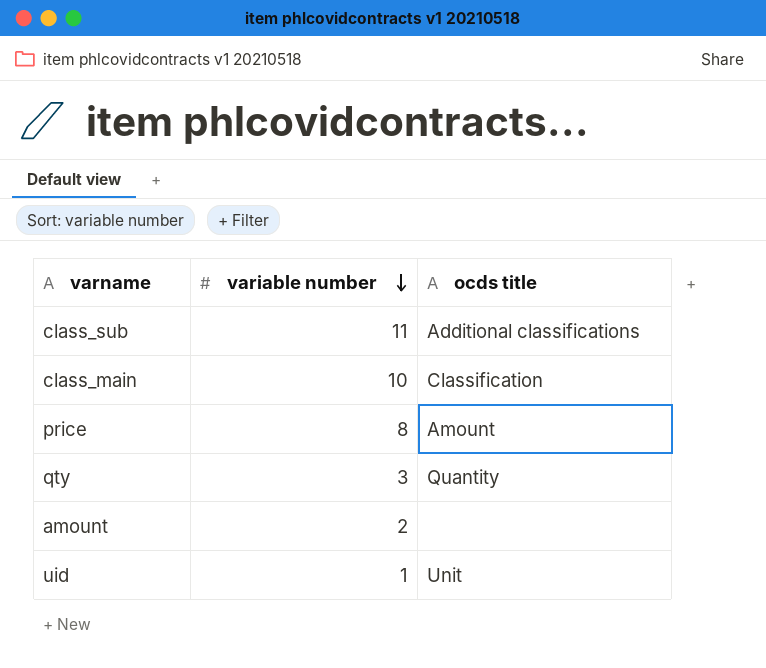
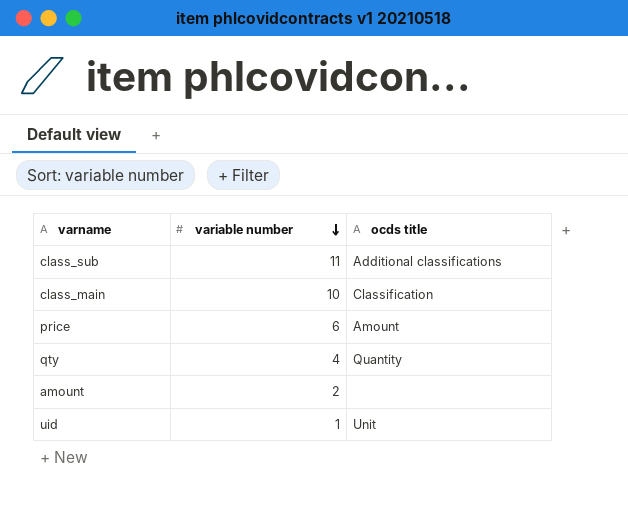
price | variable number: 8 -> 6
qty | variable number: 3 -> 4

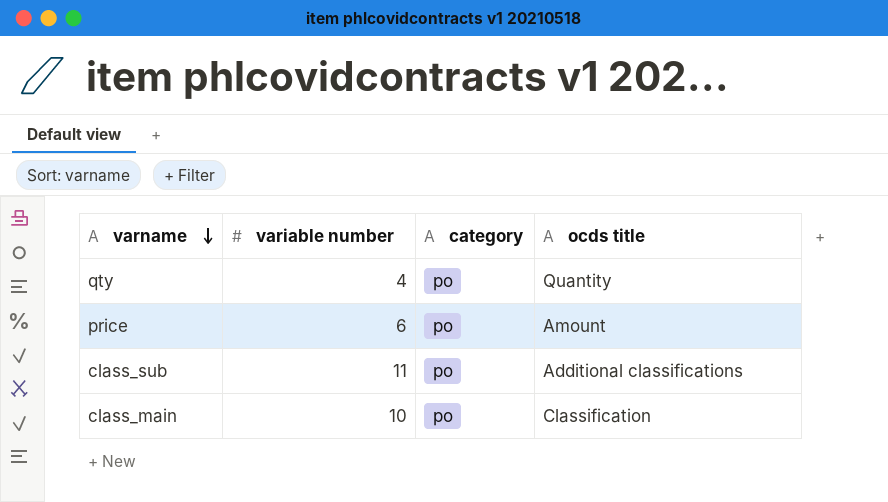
row order: variable number descending -> varname descending
column category | position: none -> 3
row amount: 2 | none -> none
row uid: 1 | Unit -> none

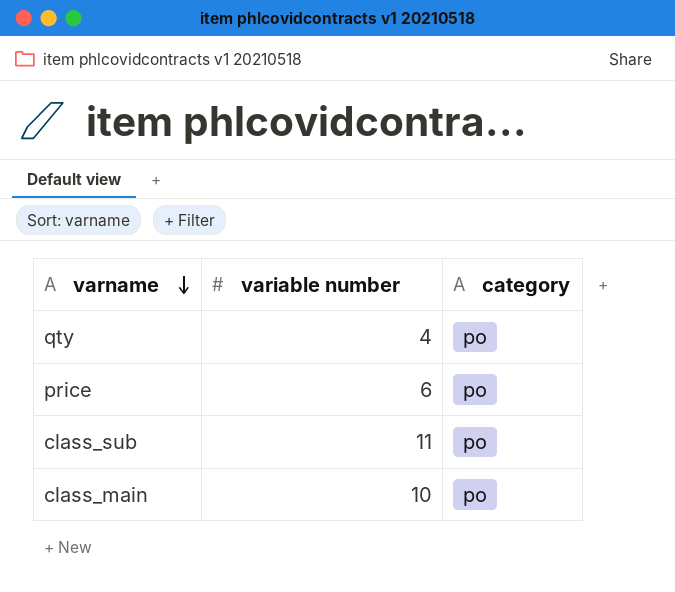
column ocds title | position: 4 -> none

